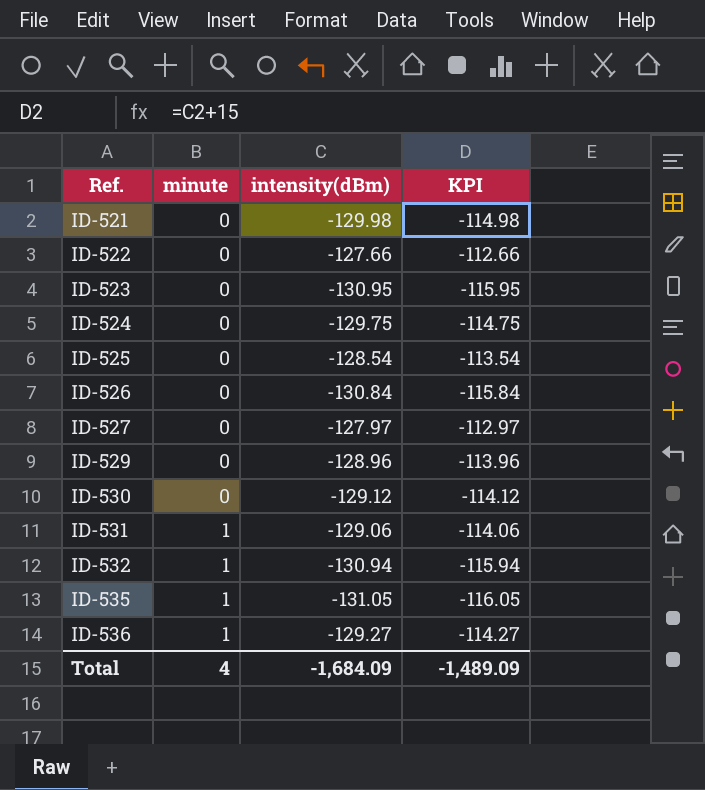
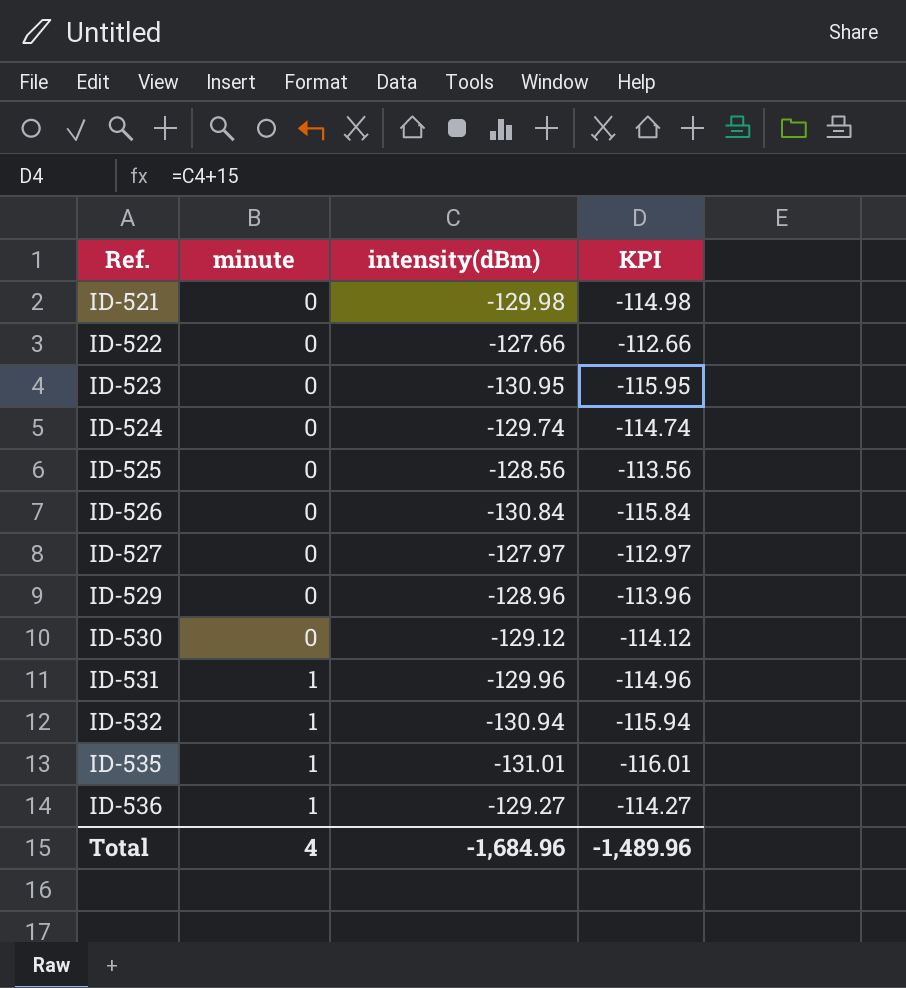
ID-524 | intensity(dBm): -129.75 -> -129.74
ID-524 | KPI: -114.75 -> -114.74
ID-525 | intensity(dBm): -128.54 -> -128.56
ID-525 | KPI: -113.54 -> -113.56
ID-531 | intensity(dBm): -129.06 -> -129.96
ID-531 | KPI: -114.06 -> -114.96
ID-535 | intensity(dBm): -131.05 -> -131.01
ID-535 | KPI: -116.05 -> -116.01
Total | intensity(dBm): -1,684.09 -> -1,684.96
Total | KPI: -1,489.09 -> -1,489.96

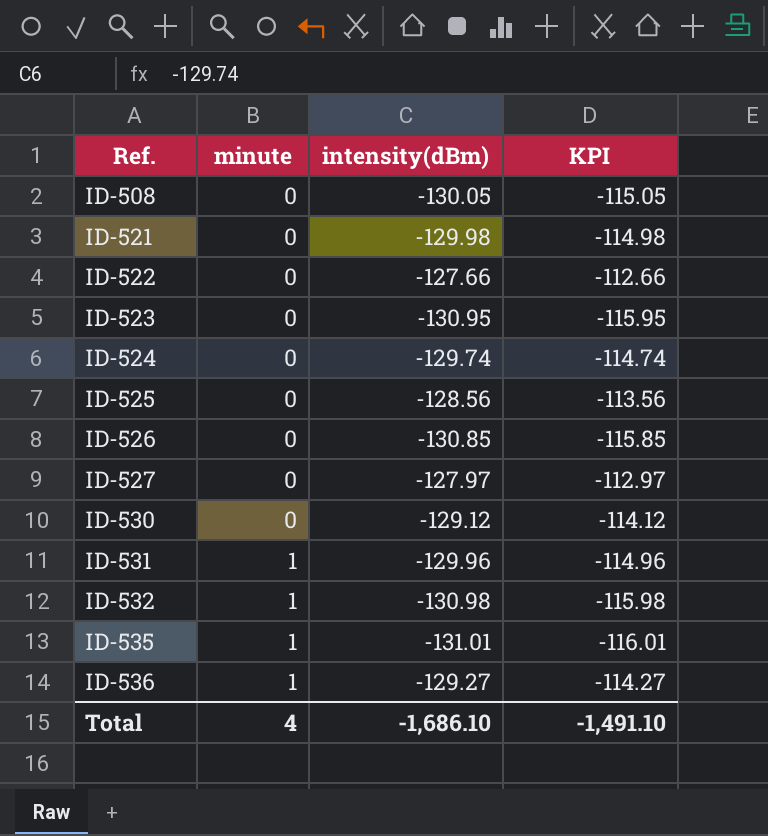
row ID-529: 0 | -128.96 | -113.96 -> none
row ID-508: none -> 0 | -130.05 | -115.05
ID-526 | intensity(dBm): -130.84 -> -130.85
ID-526 | KPI: -115.84 -> -115.85
ID-532 | intensity(dBm): -130.94 -> -130.98
ID-532 | KPI: -115.94 -> -115.98
Total | intensity(dBm): -1,684.96 -> -1,686.10
Total | KPI: -1,489.96 -> -1,491.10

